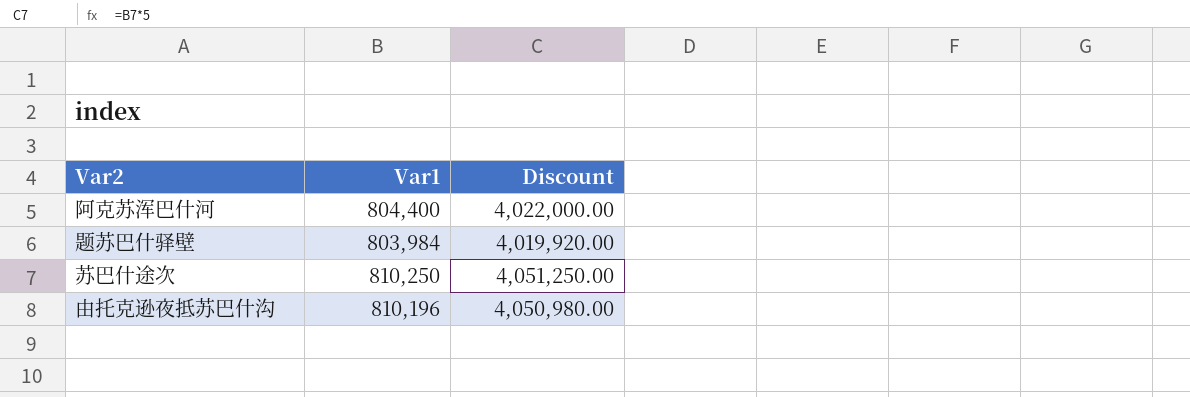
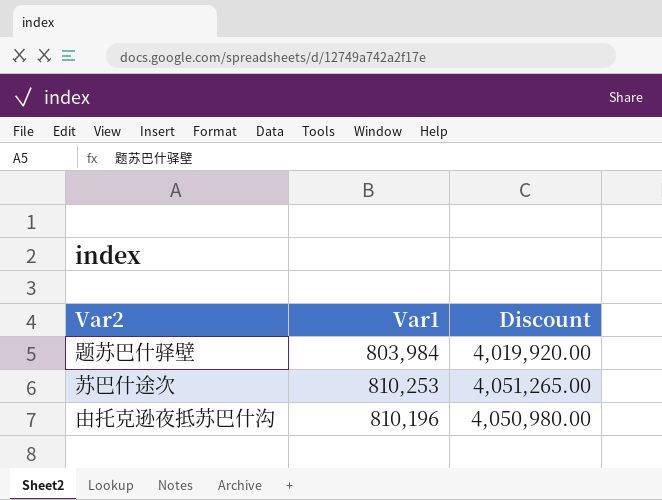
row 阿克苏浑巴什河: 804,400 | 4,022,000.00 -> none
苏巴什途次 | Var1: 810,250 -> 810,253
苏巴什途次 | Discount: 4,051,250.00 -> 4,051,265.00

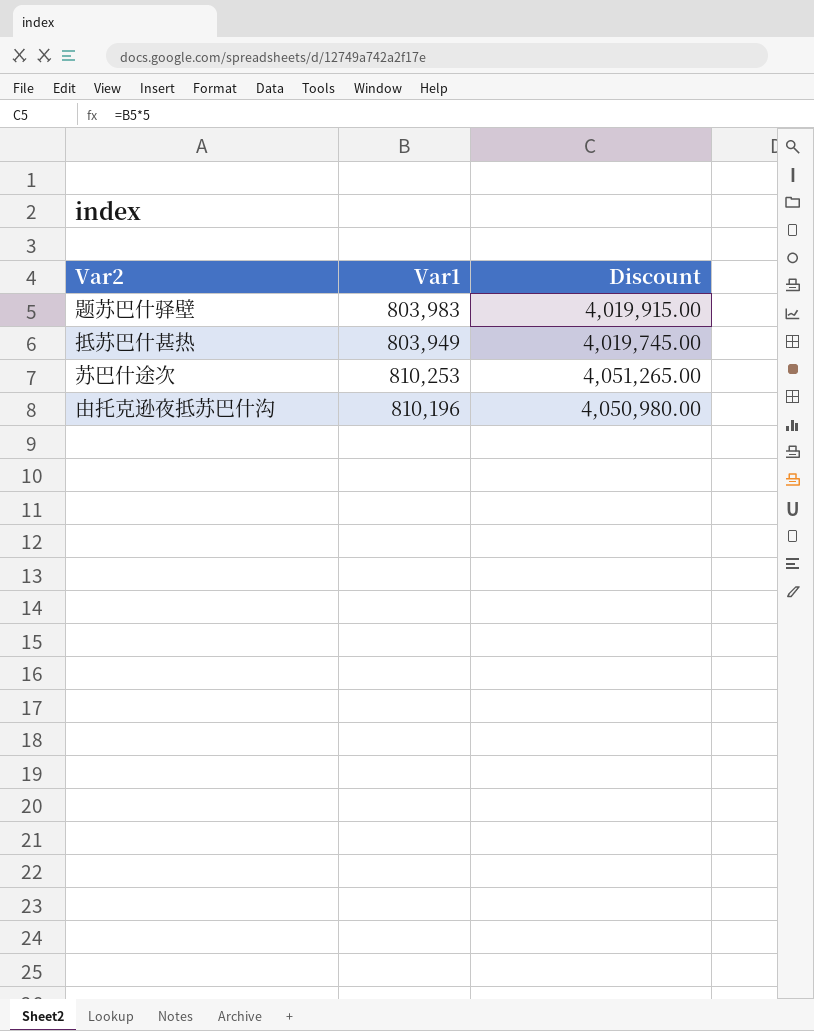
题苏巴什驿壁 | Var1: 803,984 -> 803,983
题苏巴什驿壁 | Discount: 4,019,920.00 -> 4,019,915.00
row 抵苏巴什甚热: none -> 803,949 | 4,019,745.00

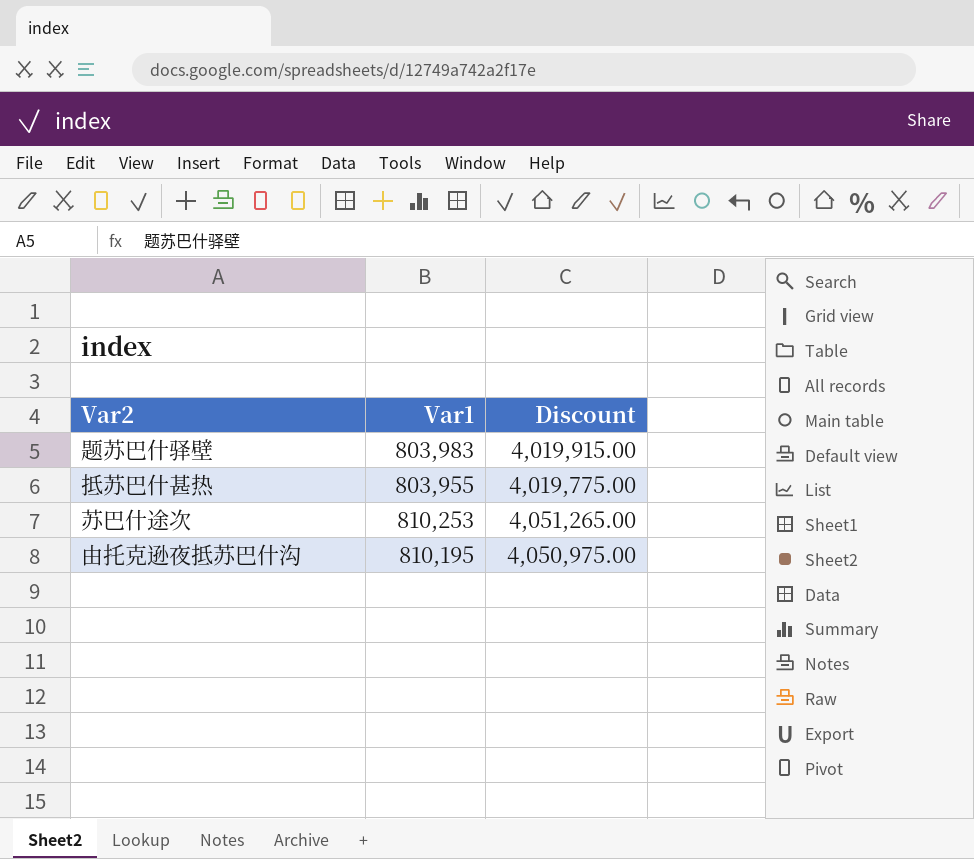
抵苏巴什甚热 | Var1: 803,949 -> 803,955
抵苏巴什甚热 | Discount: 4,019,745.00 -> 4,019,775.00
由托克逊夜抵苏巴什沟 | Var1: 810,196 -> 810,195
由托克逊夜抵苏巴什沟 | Discount: 4,050,980.00 -> 4,050,975.00

